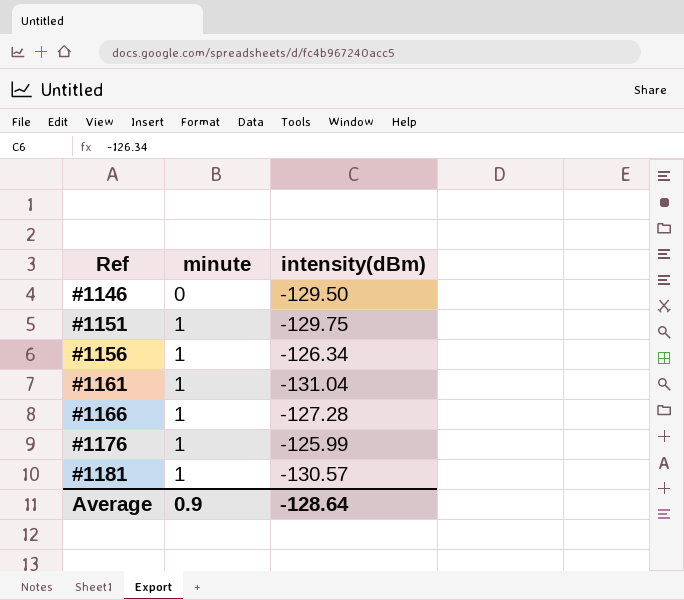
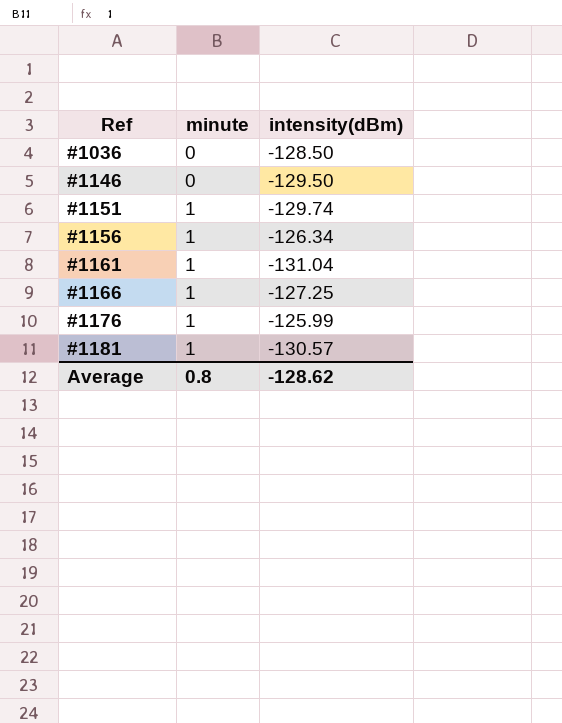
row #1036: none -> 0 | -128.50
#1151 | intensity(dBm): -129.75 -> -129.74
#1166 | intensity(dBm): -127.28 -> -127.25
Average | minute: 0.9 -> 0.8
Average | intensity(dBm): -128.64 -> -128.62

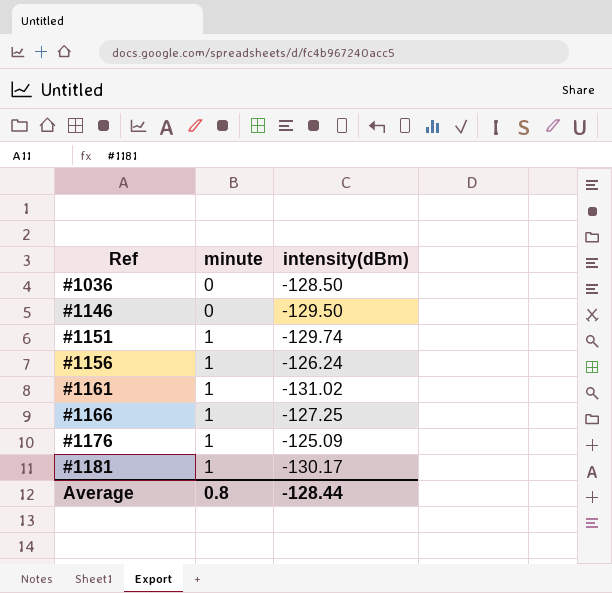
#1156 | intensity(dBm): -126.34 -> -126.24
#1161 | intensity(dBm): -131.04 -> -131.02
#1176 | intensity(dBm): -125.99 -> -125.09
#1181 | intensity(dBm): -130.57 -> -130.17
Average | intensity(dBm): -128.62 -> -128.44

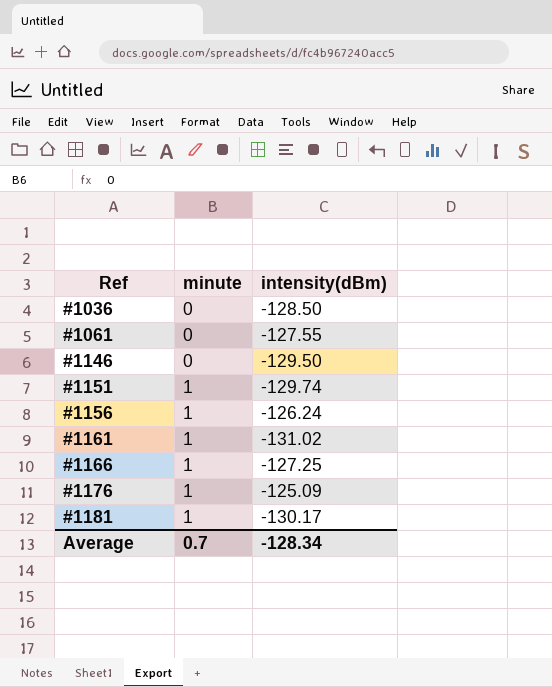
row #1061: none -> 0 | -127.55
Average | minute: 0.8 -> 0.7
Average | intensity(dBm): -128.44 -> -128.34

